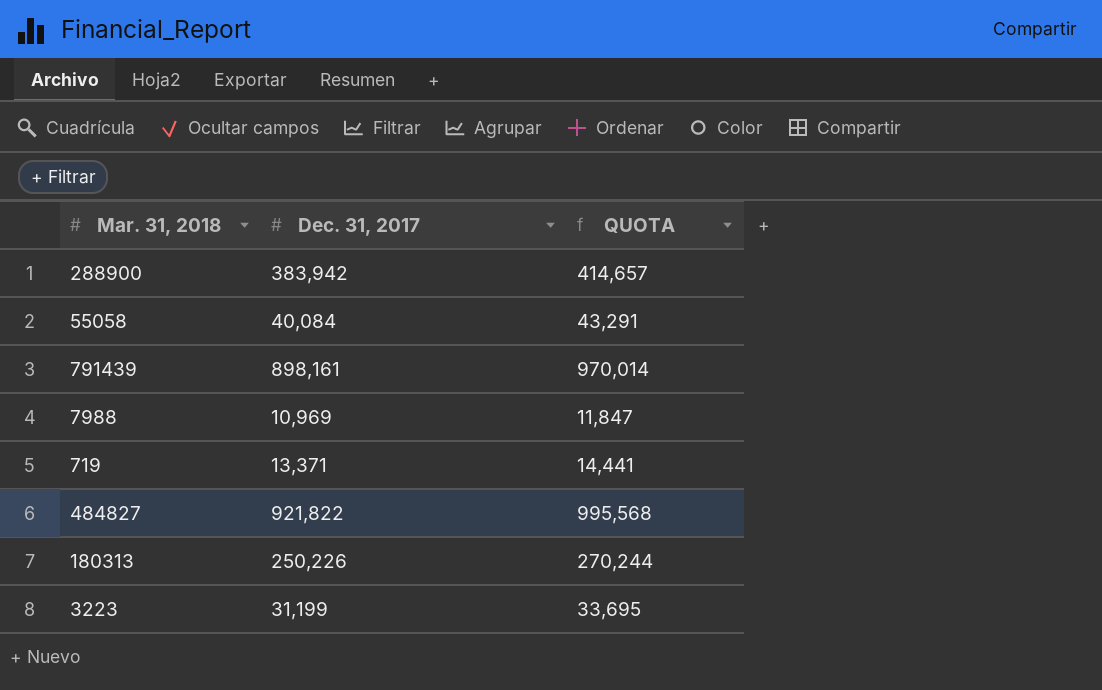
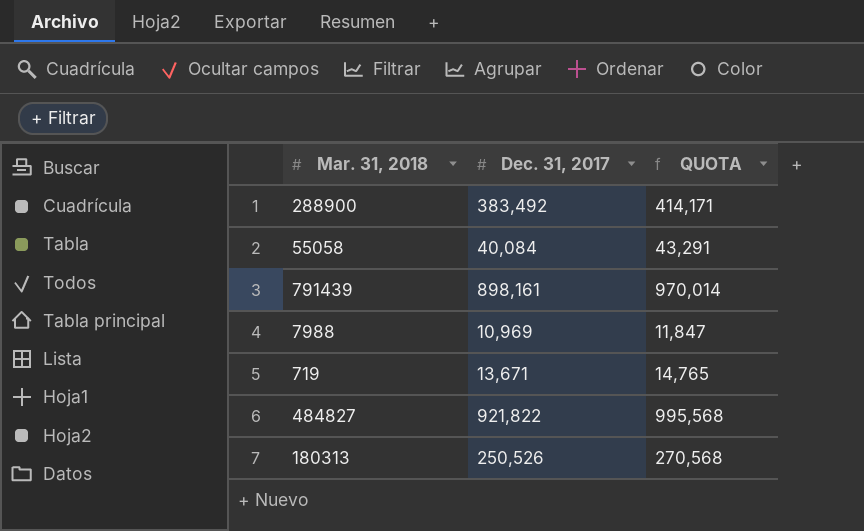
row 3223: 31,199 | 33,695 -> none
288900 | Dec. 31, 2017: 383,942 -> 383,492
288900 | QUOTA: 414,657 -> 414,171
719 | Dec. 31, 2017: 13,371 -> 13,671
719 | QUOTA: 14,441 -> 14,765
180313 | Dec. 31, 2017: 250,226 -> 250,526
180313 | QUOTA: 270,244 -> 270,568

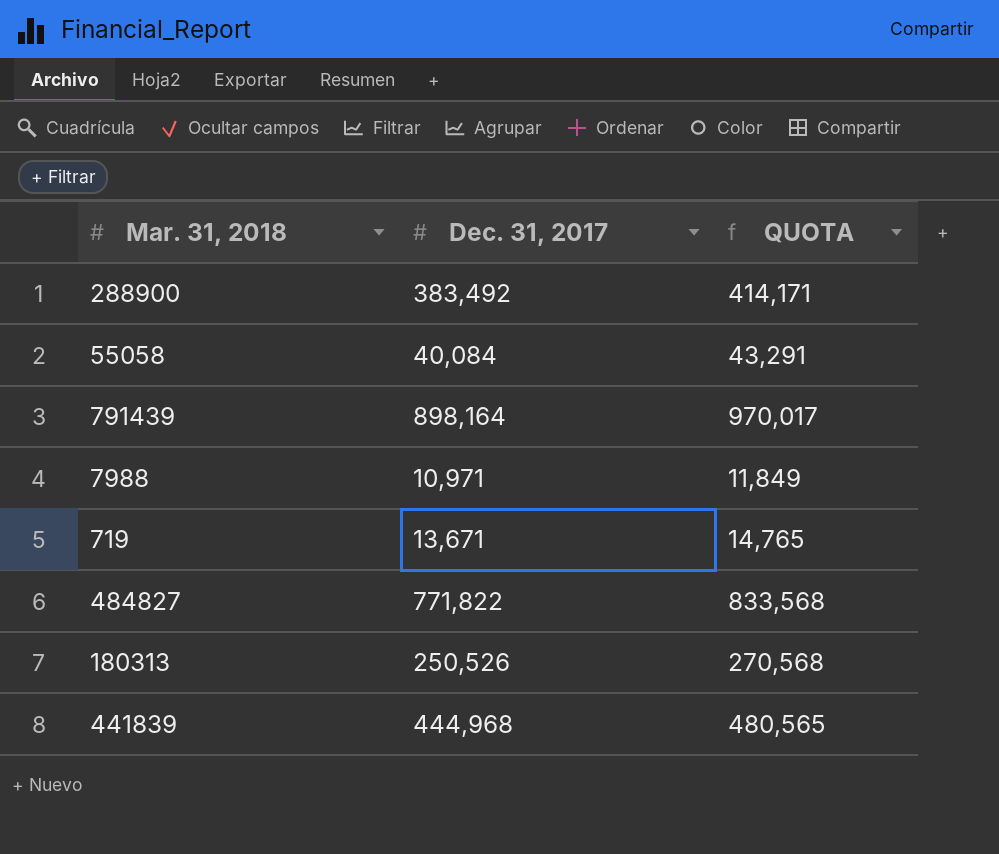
791439 | Dec. 31, 2017: 898,161 -> 898,164
791439 | QUOTA: 970,014 -> 970,017
7988 | Dec. 31, 2017: 10,969 -> 10,971
7988 | QUOTA: 11,847 -> 11,849
484827 | Dec. 31, 2017: 921,822 -> 771,822
484827 | QUOTA: 995,568 -> 833,568
row 441839: none -> 444,968 | 480,565

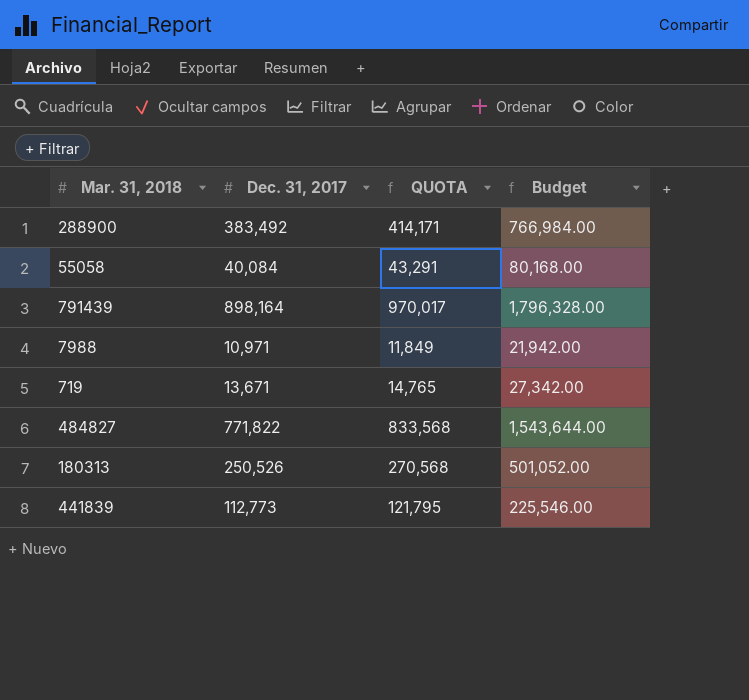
column Budget | formula: none -> [Dec. 31, 2017] * 2
441839 | Dec. 31, 2017: 444,968 -> 112,773
441839 | QUOTA: 480,565 -> 121,795

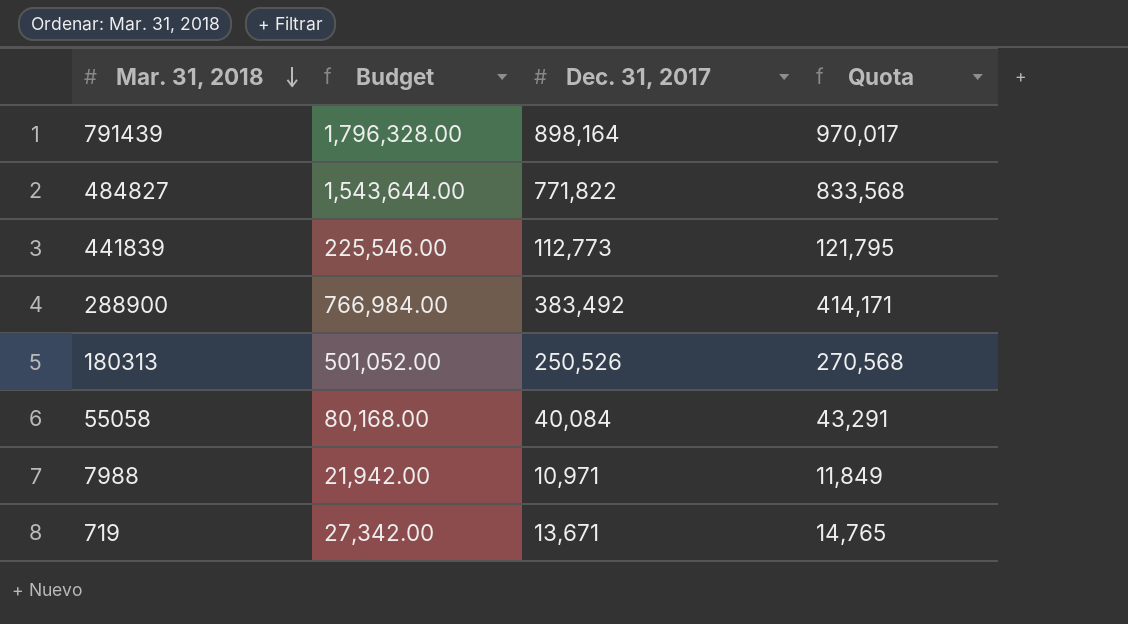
row order: none -> Mar. 31, 2018 descending
column Budget | position: 4 -> 2
column name: QUOTA -> Quota

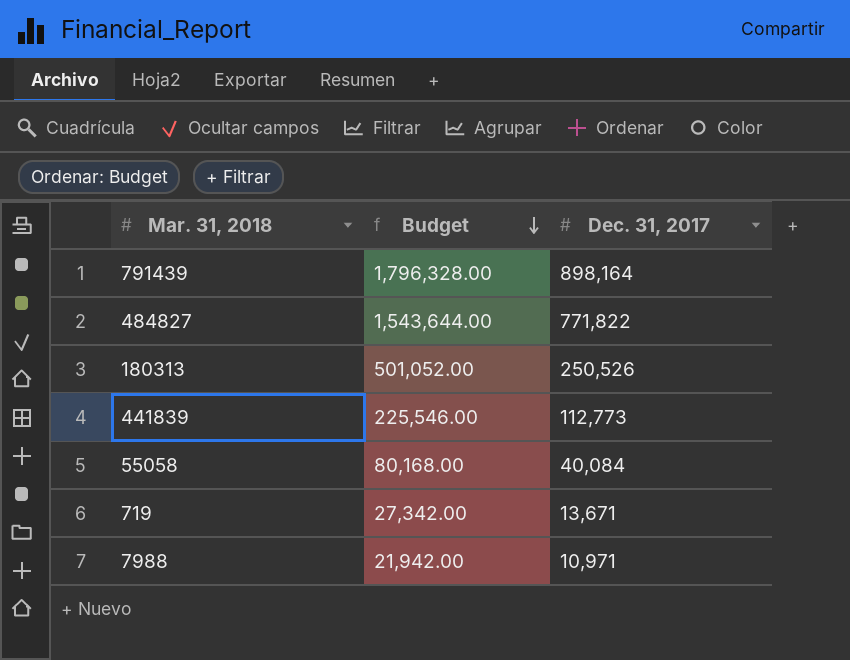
row order: Mar. 31, 2018 descending -> Budget descending
column Quota | formula: [Dec. 31, 2017] * 1.08 -> none
row 288900: 766,984.00 | 383,492 | 414,171 -> none

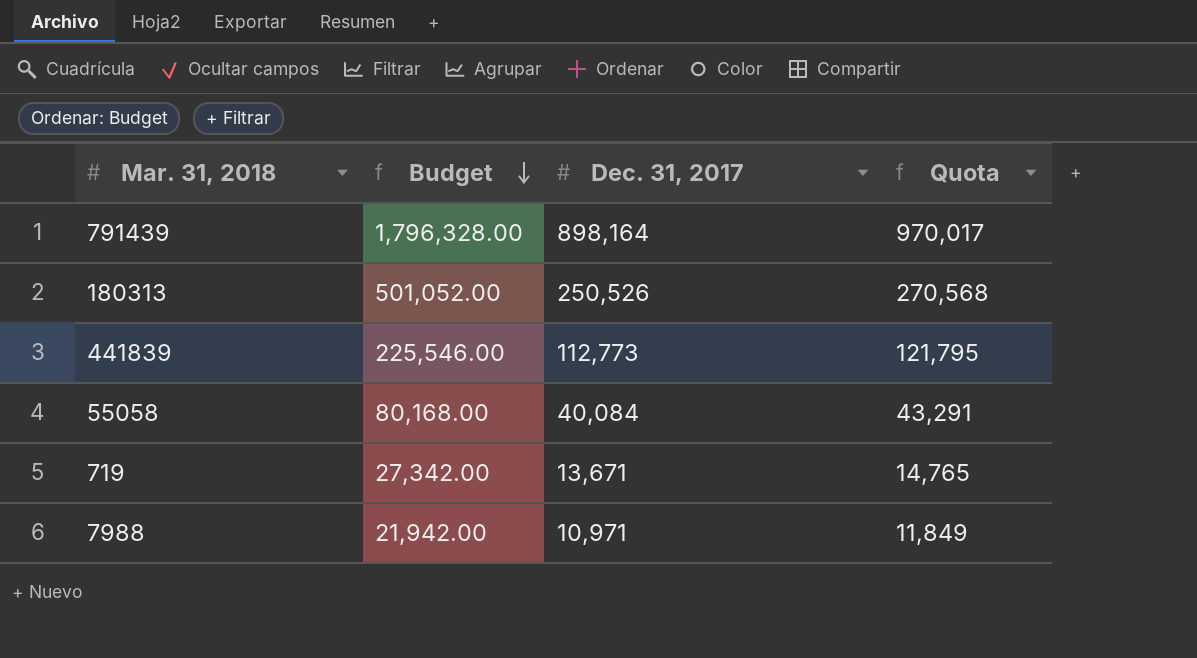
column Quota | formula: none -> [Dec. 31, 2017] * 1.08
row 484827: 1,543,644.00 | 771,822 -> none

